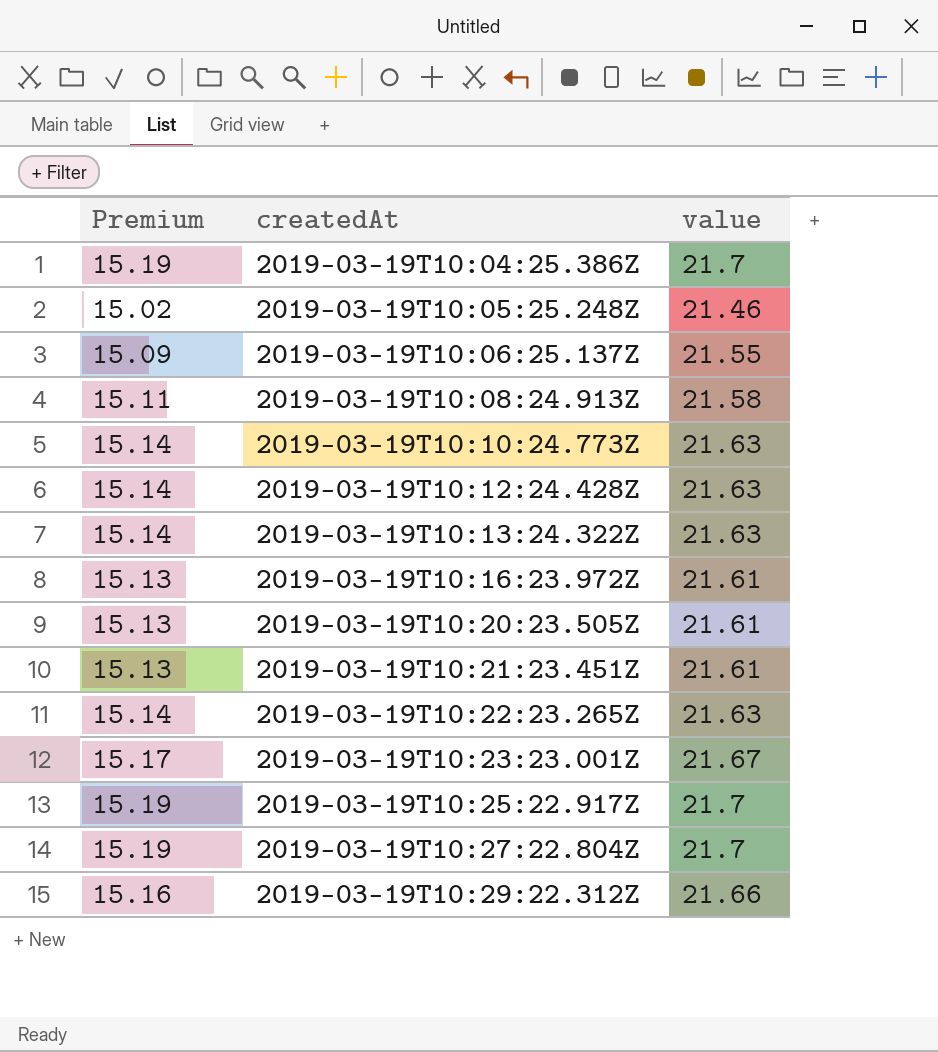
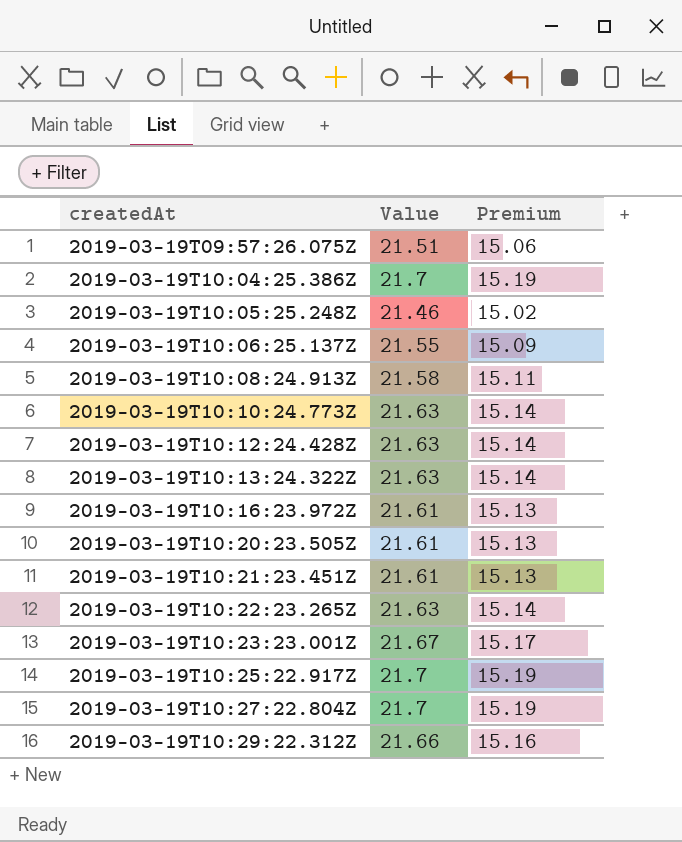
column name: value -> Value
column Premium | position: 1 -> 3
row 2019-03-19T09:57:26.075Z: none -> 21.51 | 15.06

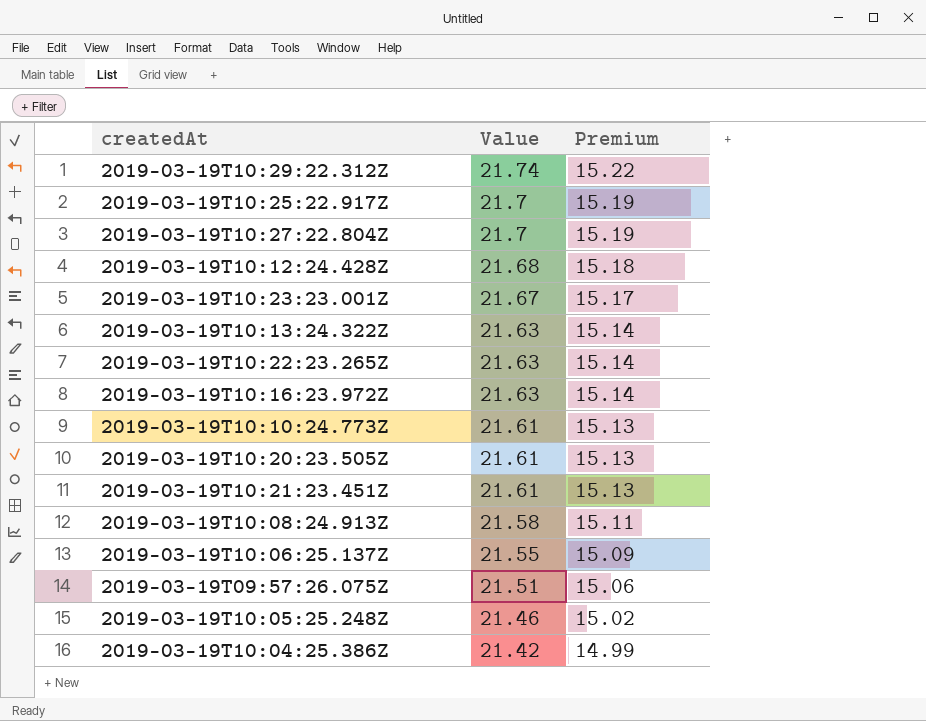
row order: createdAt ascending -> Value descending
2019-03-19T10:29:22.312Z | Value: 21.66 -> 21.74
2019-03-19T10:29:22.312Z | Premium: 15.16 -> 15.22
2019-03-19T10:12:24.428Z | Value: 21.63 -> 21.68
2019-03-19T10:12:24.428Z | Premium: 15.14 -> 15.18
2019-03-19T10:16:23.972Z | Value: 21.61 -> 21.63
2019-03-19T10:16:23.972Z | Premium: 15.13 -> 15.14
2019-03-19T10:10:24.773Z | Value: 21.63 -> 21.61
2019-03-19T10:10:24.773Z | Premium: 15.14 -> 15.13
2019-03-19T10:04:25.386Z | Value: 21.7 -> 21.42
2019-03-19T10:04:25.386Z | Premium: 15.19 -> 14.99

